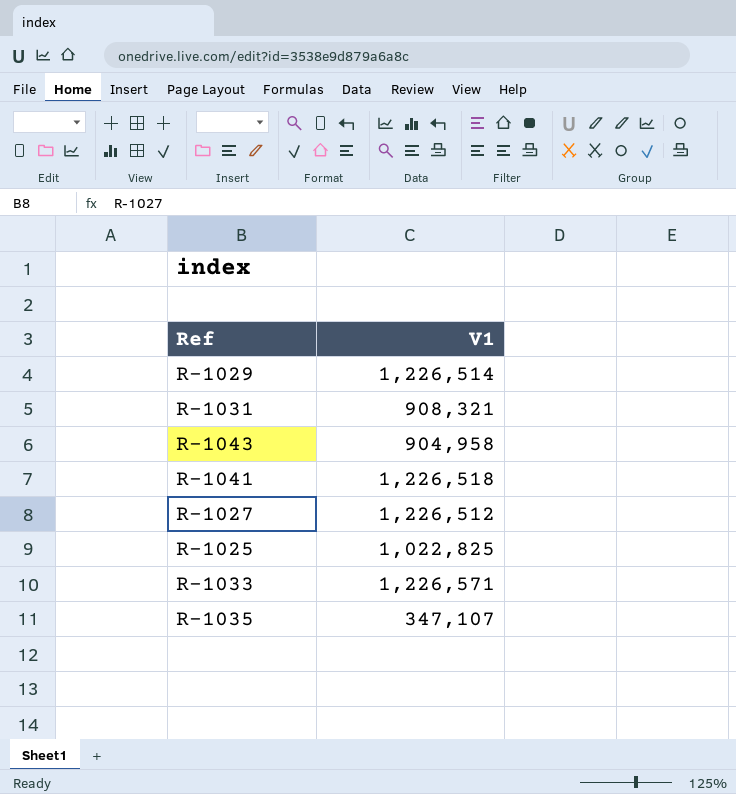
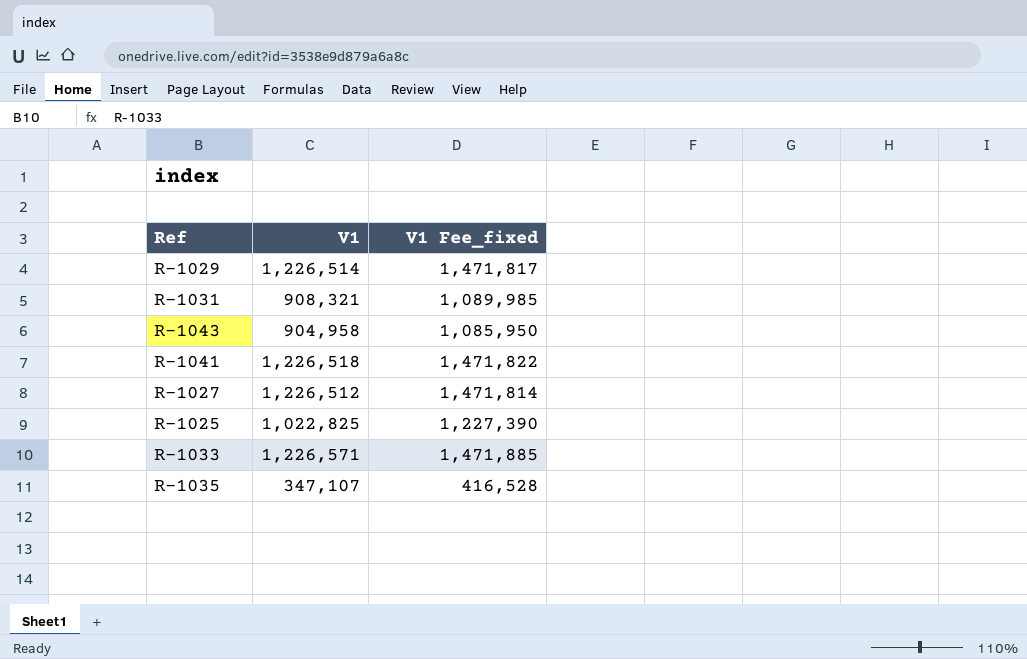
column V1 Fee_fixed | formula: none -> [V1] * 1.2

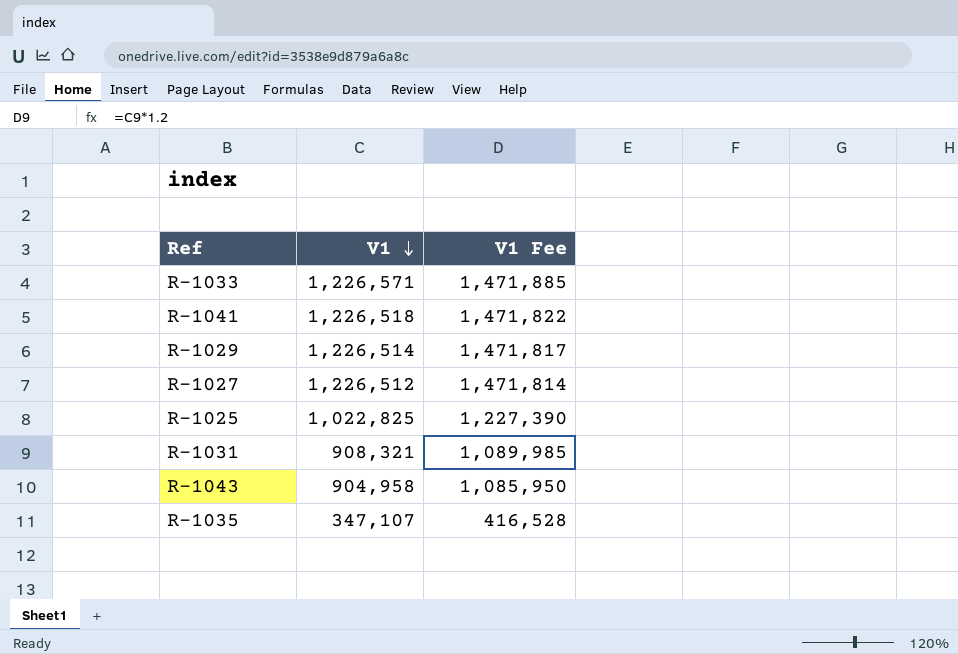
row order: none -> V1 descending
column name: V1 Fee_fixed -> V1 Fee

